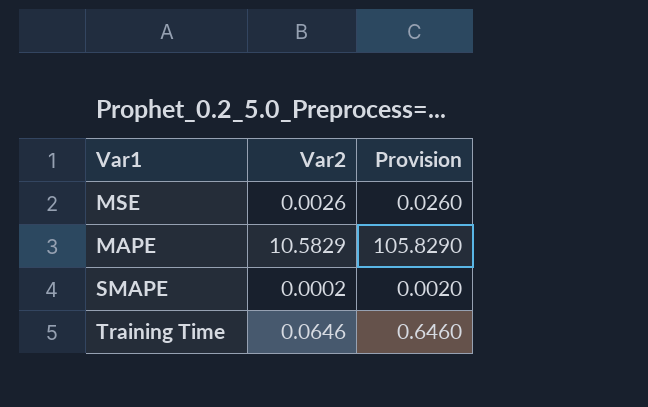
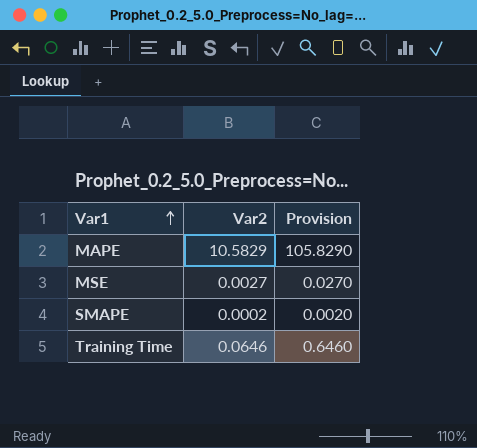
row order: none -> Var1 ascending
MSE | Var2: 0.0026 -> 0.0027
MSE | Provision: 0.0260 -> 0.0270

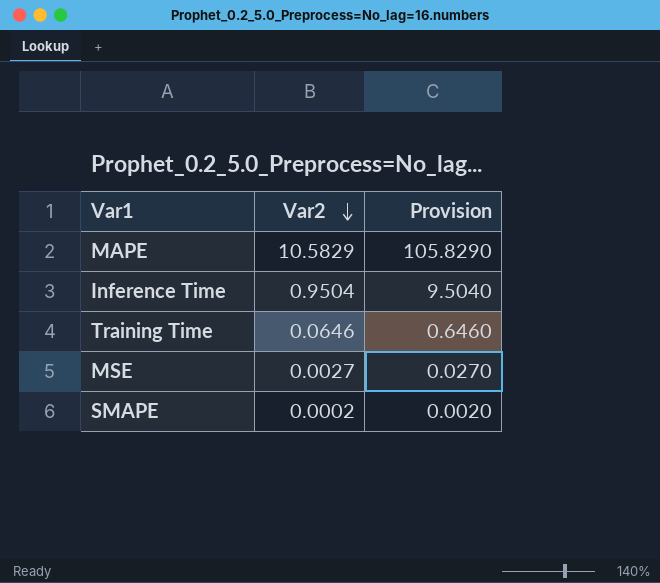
row order: Var1 ascending -> Var2 descending
row Inference Time: none -> 0.9504 | 9.5040

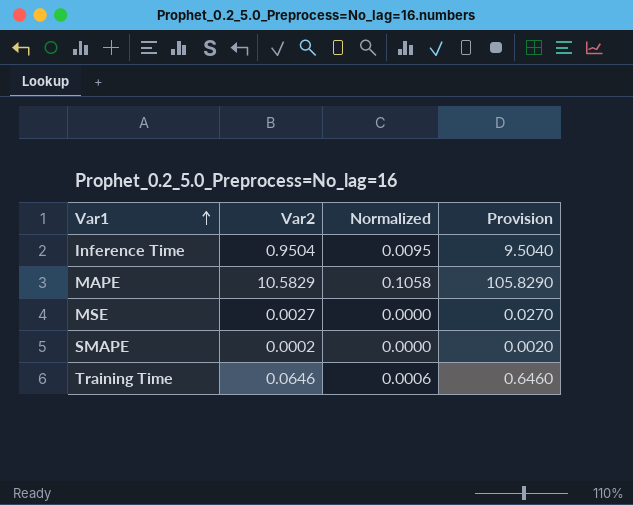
row order: Var2 descending -> Var1 ascending
column Normalized | formula: none -> [Var2] * 0.01

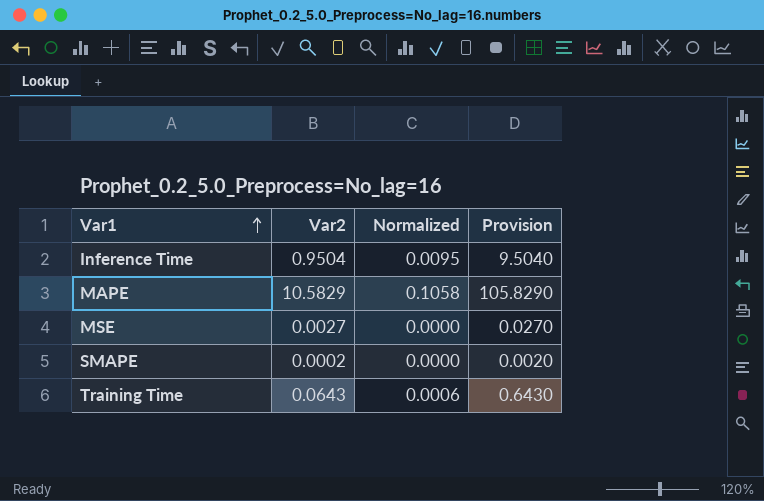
Training Time | Var2: 0.0646 -> 0.0643
Training Time | Provision: 0.6460 -> 0.6430

